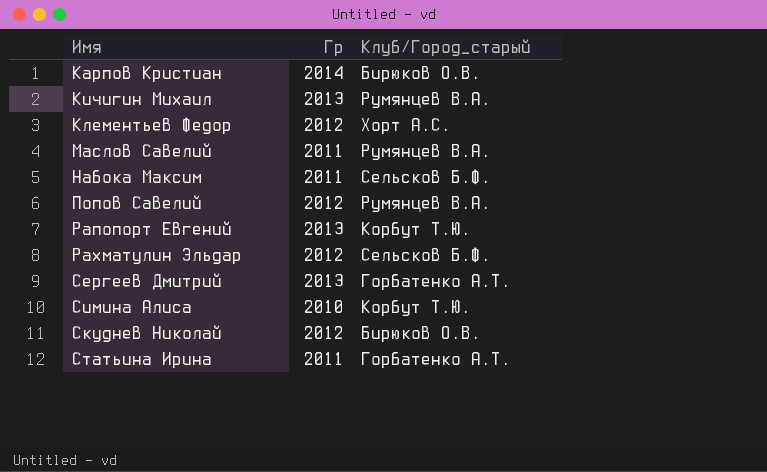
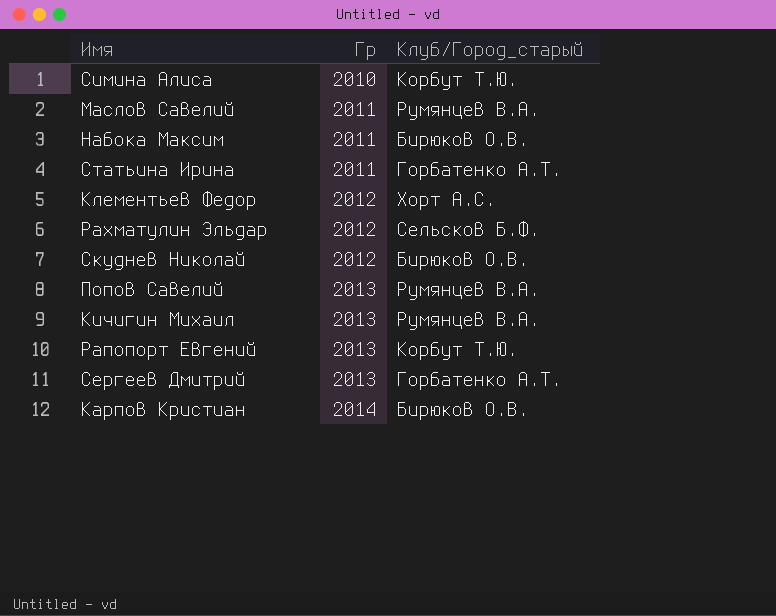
row order: Имя ascending -> Гр ascending
Набока Максим | Клуб/Город_старый: Сельсков Б.Ф. -> Бирюков О.В.
Попов Савелий | Гр: 2012 -> 2013

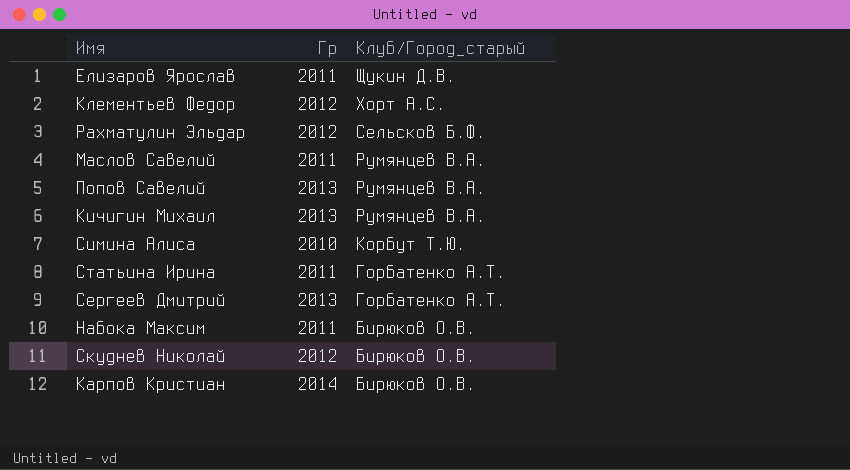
row order: Гр ascending -> Клуб/Город_старый descending
row Рапопорт Евгений: 2013 | Корбут Т.Ю. -> none
row Елизаров Ярослав: none -> 2011 | Щукин Д.В.

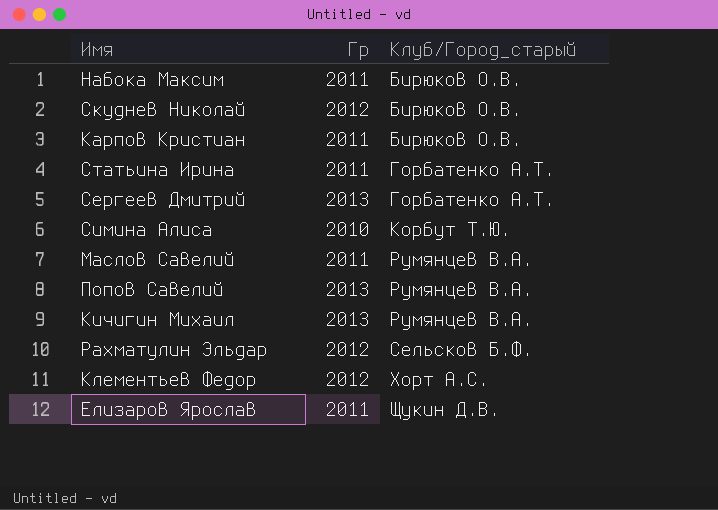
row order: Клуб/Город_старый descending -> Клуб/Город_старый ascending
Карпов Кристиан | Гр: 2014 -> 2011

